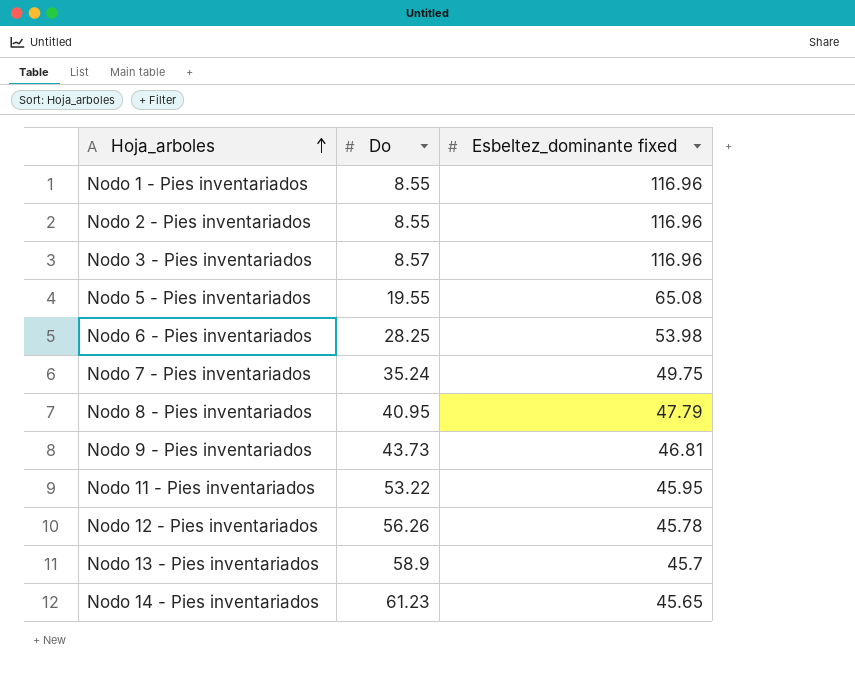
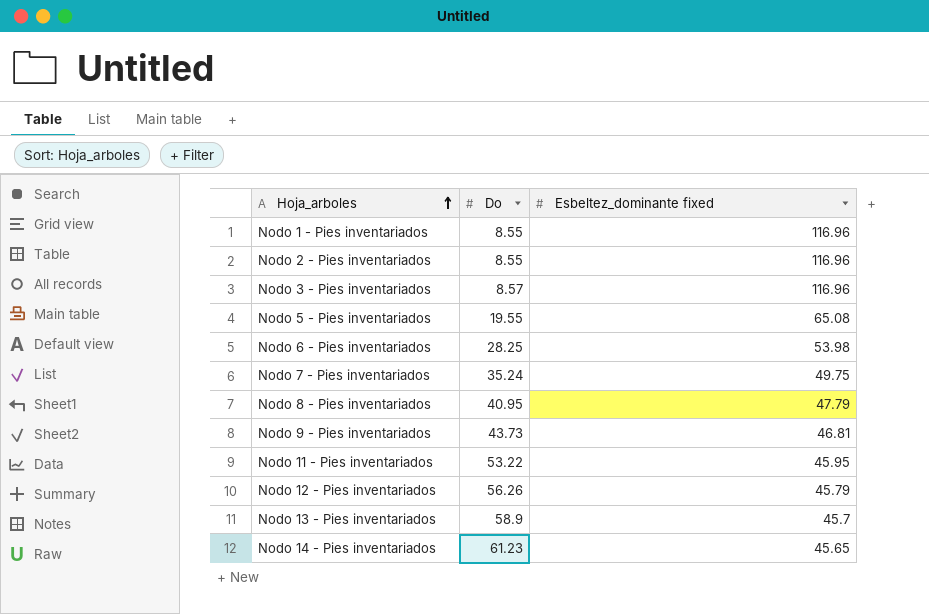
Nodo 12 - Pies inventariados | Esbeltez_dominante fixed: 45.78 -> 45.79

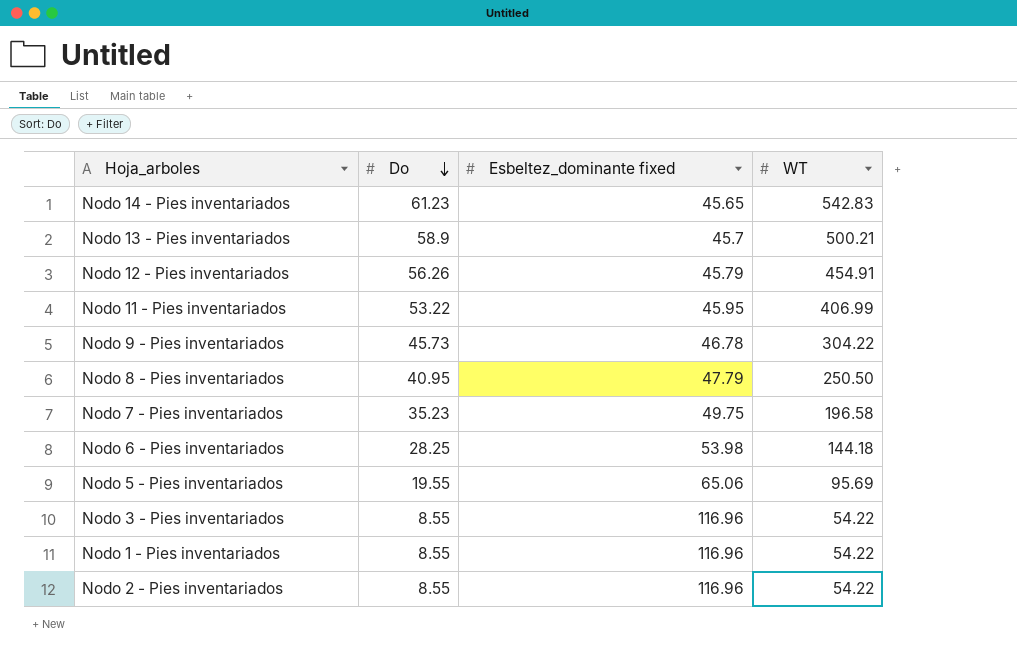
row order: Hoja_arboles ascending -> Do descending
column WT | position: none -> 4
Nodo 9 - Pies inventariados | Do: 43.73 -> 45.73
Nodo 9 - Pies inventariados | Esbeltez_dominante fixed: 46.81 -> 46.78
Nodo 7 - Pies inventariados | Do: 35.24 -> 35.23
Nodo 5 - Pies inventariados | Esbeltez_dominante fixed: 65.08 -> 65.06
Nodo 3 - Pies inventariados | Do: 8.57 -> 8.55

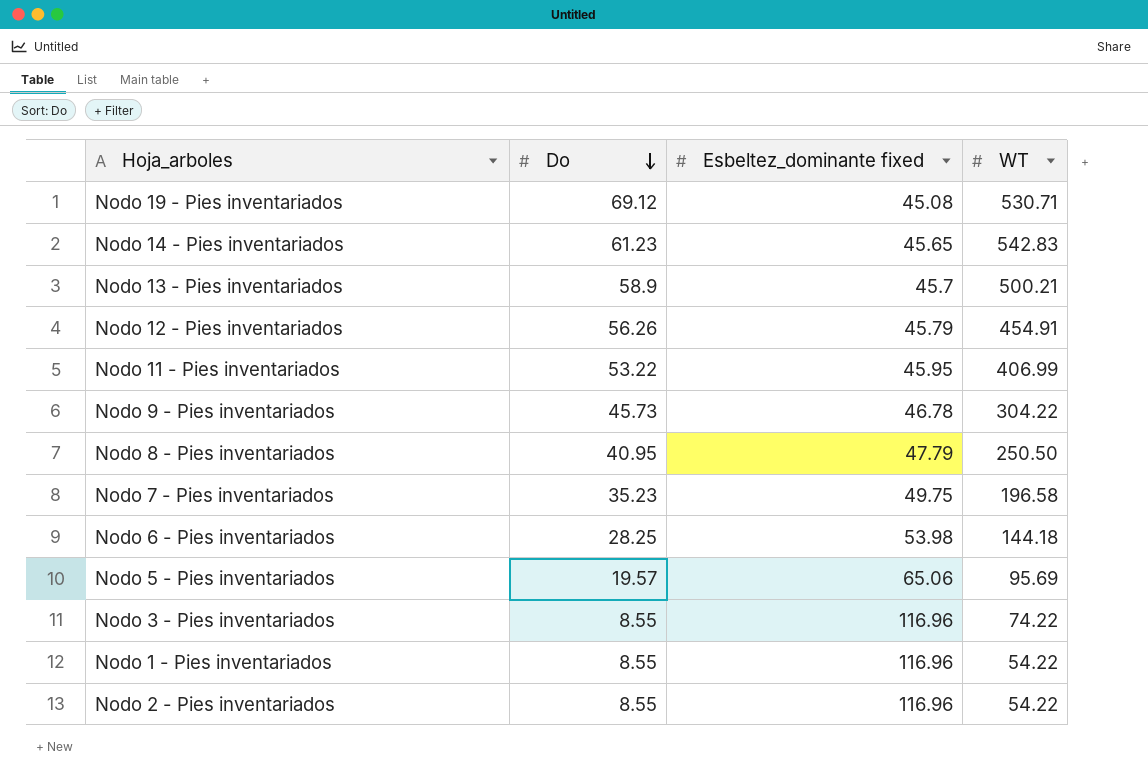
row Nodo 19 - Pies inventariados: none -> 69.12 | 45.08 | 530.71
Nodo 5 - Pies inventariados | Do: 19.55 -> 19.57
Nodo 3 - Pies inventariados | WT: 54.22 -> 74.22

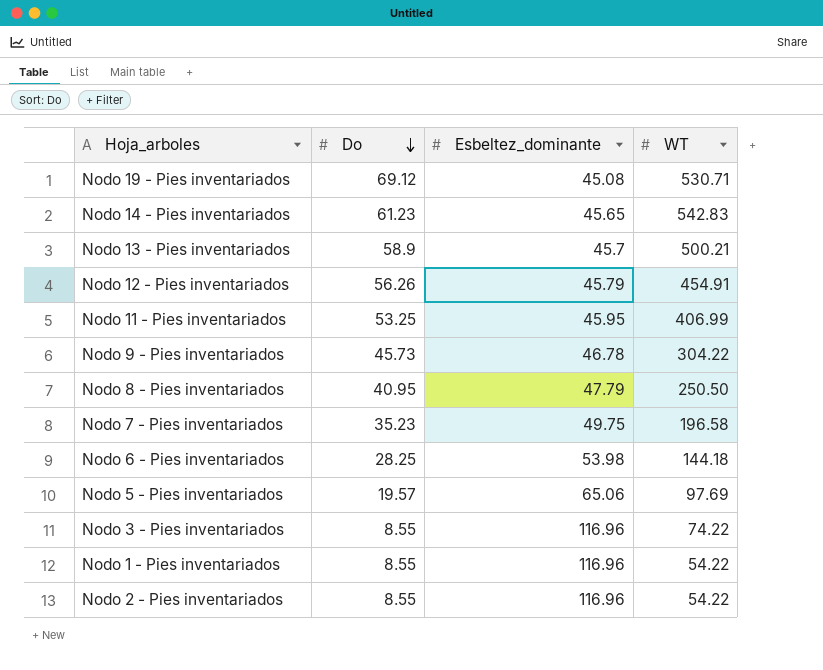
column name: Esbeltez_dominante fixed -> Esbeltez_dominante
Nodo 11 - Pies inventariados | Do: 53.22 -> 53.25
Nodo 5 - Pies inventariados | WT: 95.69 -> 97.69

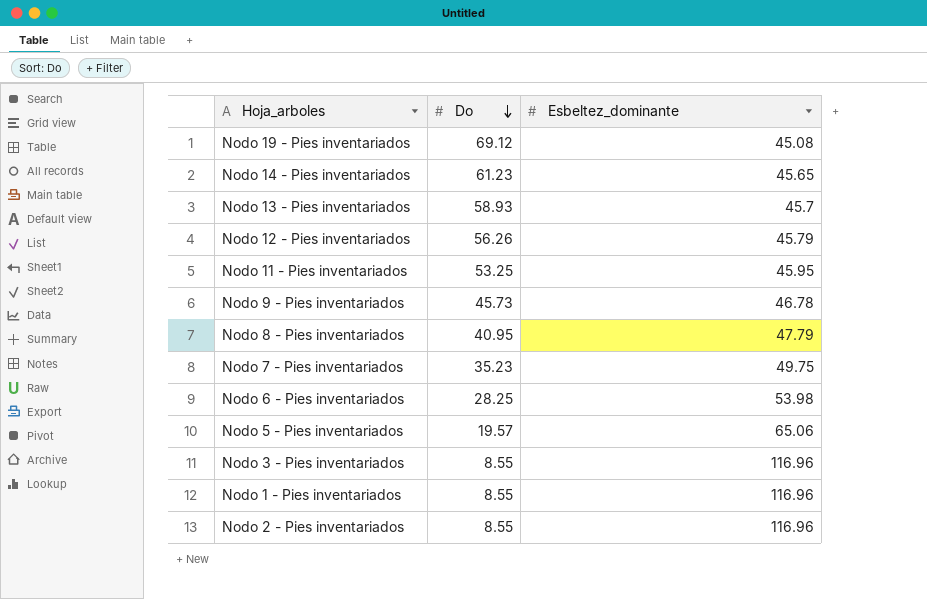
column WT | position: 4 -> none
Nodo 13 - Pies inventariados | Do: 58.9 -> 58.93

